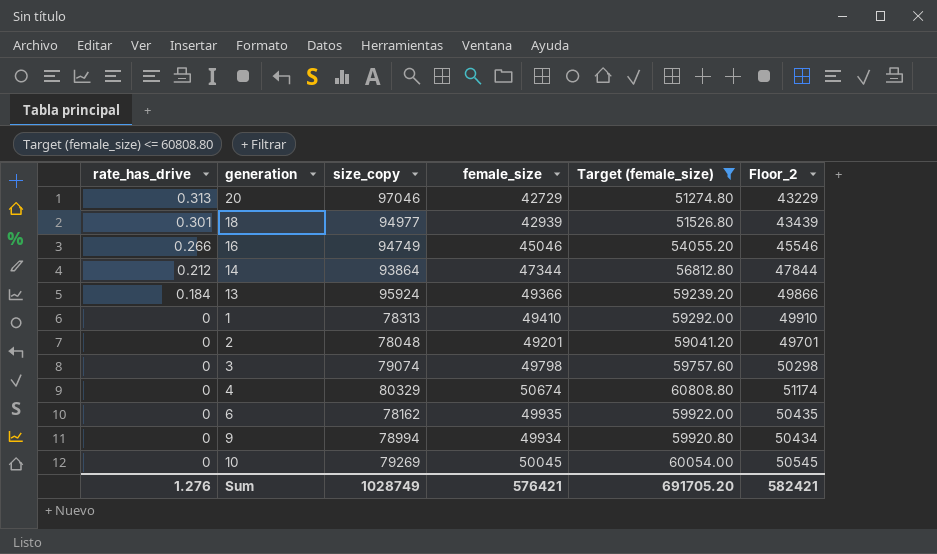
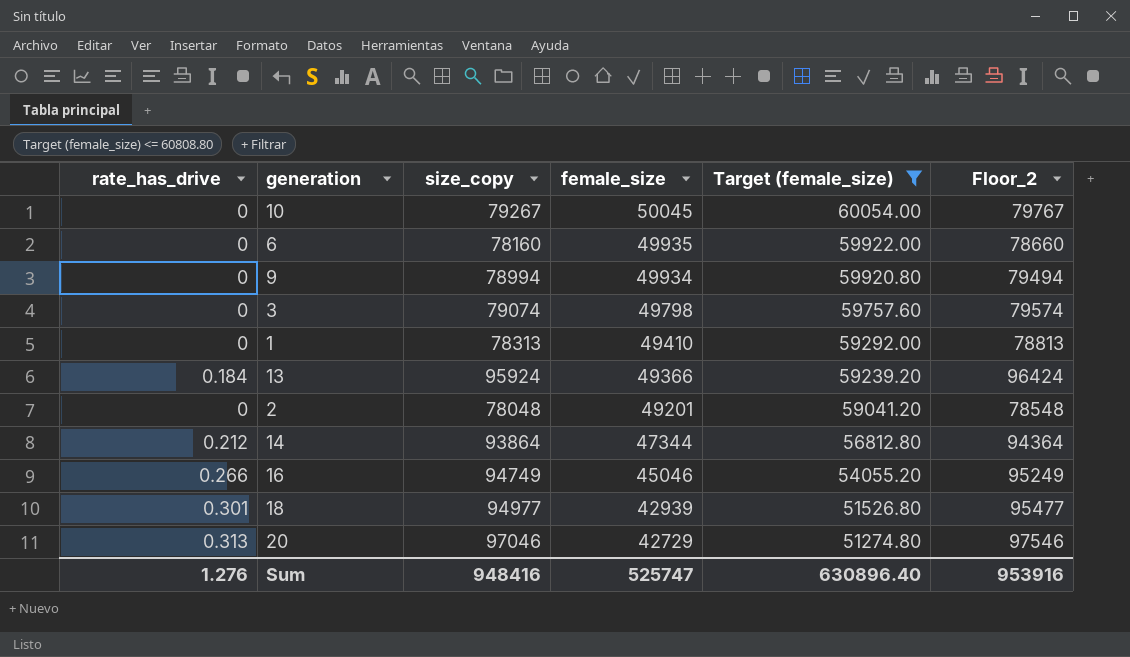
row order: rate_has_drive descending -> female_size descending
column Floor_2 | formula: [female_size] + 500 -> [size_copy] + 500
row 4: 0 | 80329 | 50674 | 60808.80 | 51174 -> none
10 | size_copy: 79269 -> 79267
6 | size_copy: 78162 -> 78160
Sum | size_copy: 1028749 -> 948416
Sum | female_size: 576421 -> 525747
Sum | Target (female_size): 691705.20 -> 630896.40
Sum | Floor_2: 582421 -> 953916

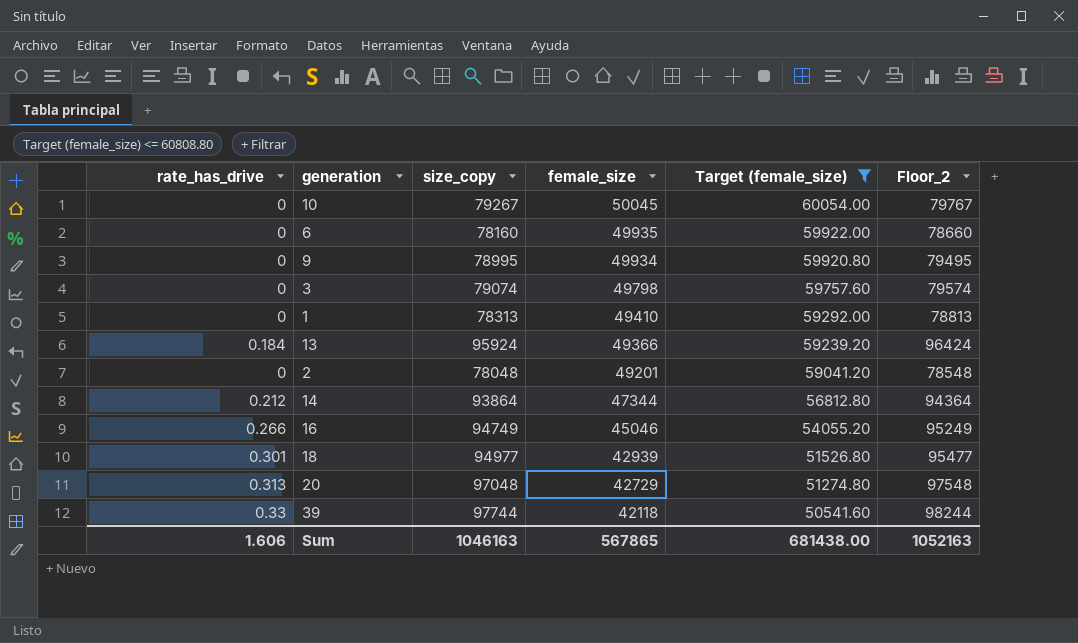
9 | size_copy: 78994 -> 78995
9 | Floor_2: 79494 -> 79495
20 | size_copy: 97046 -> 97048
20 | Floor_2: 97546 -> 97548
row 39: none -> 0.33 | 97744 | 42118 | 50541.60 | 98244
Sum | rate_has_drive: 1.276 -> 1.606
Sum | size_copy: 948416 -> 1046163
Sum | female_size: 525747 -> 567865
Sum | Target (female_size): 630896.40 -> 681438.00
Sum | Floor_2: 953916 -> 1052163

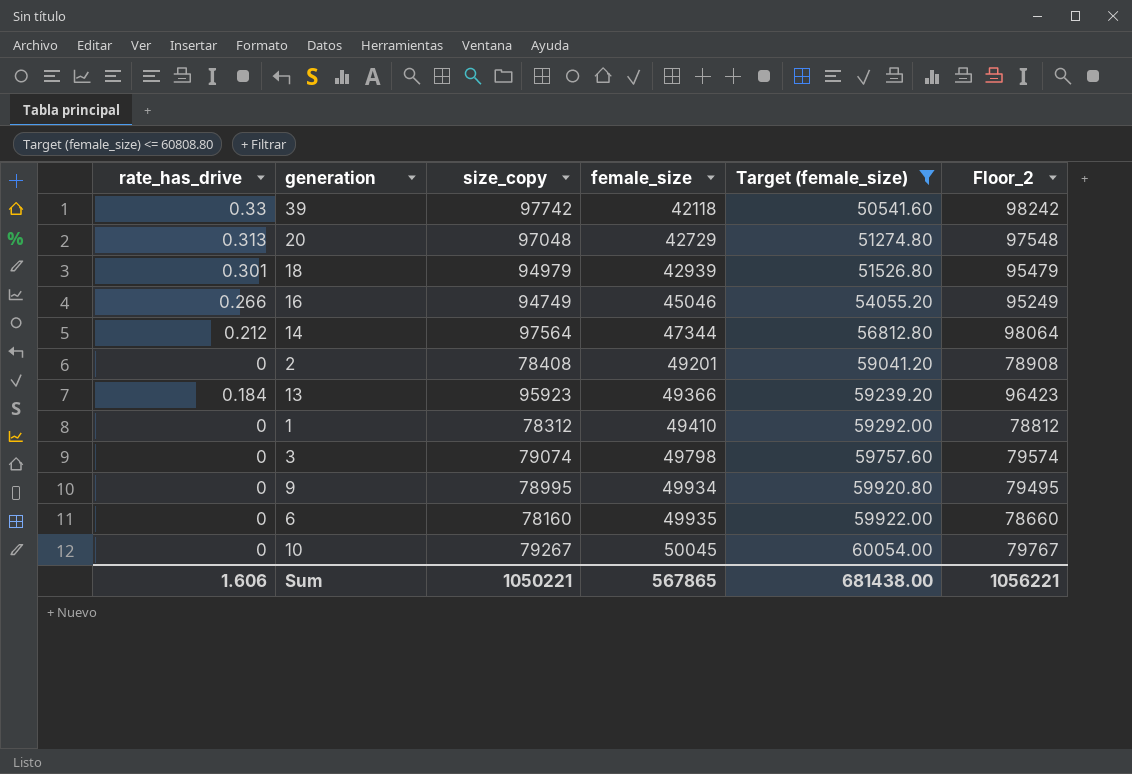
row order: female_size descending -> female_size ascending
39 | size_copy: 97744 -> 97742
39 | Floor_2: 98244 -> 98242
18 | size_copy: 94977 -> 94979
18 | Floor_2: 95477 -> 95479
14 | size_copy: 93864 -> 97564
14 | Floor_2: 94364 -> 98064
2 | size_copy: 78048 -> 78408
2 | Floor_2: 78548 -> 78908
13 | size_copy: 95924 -> 95923
13 | Floor_2: 96424 -> 96423
1 | size_copy: 78313 -> 78312
1 | Floor_2: 78813 -> 78812
Sum | size_copy: 1046163 -> 1050221
Sum | Floor_2: 1052163 -> 1056221

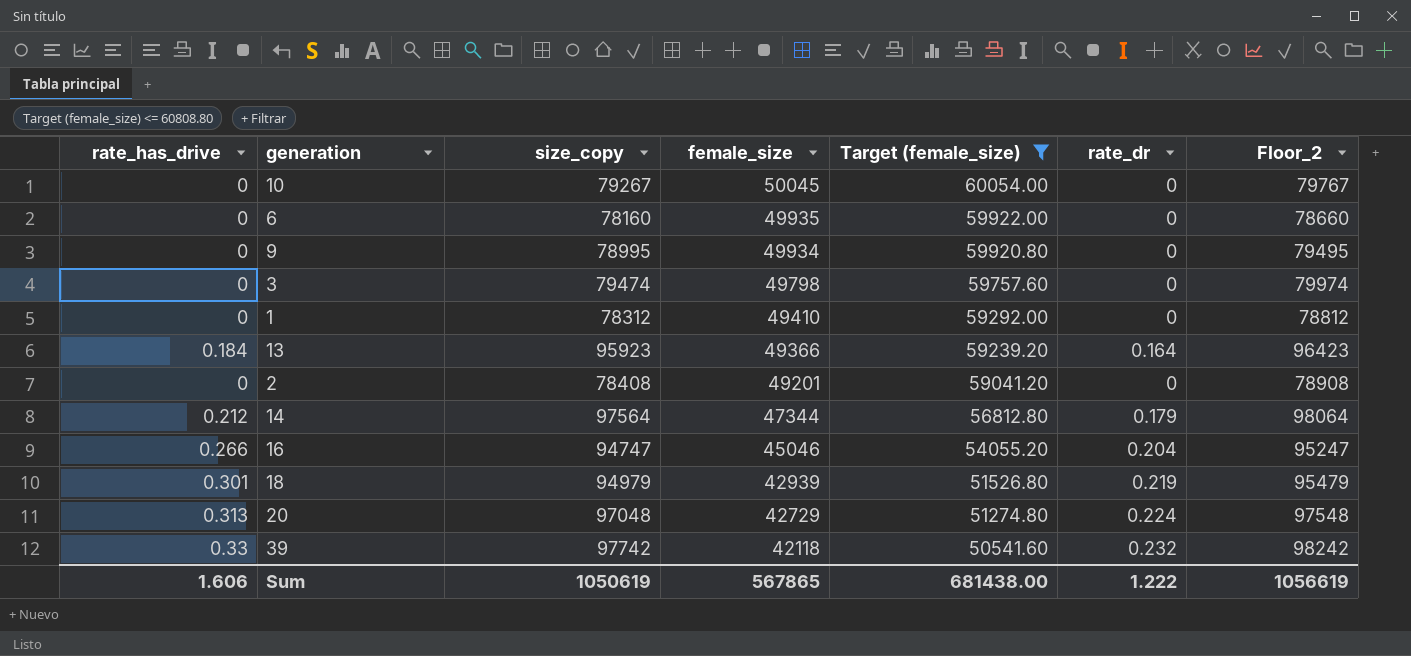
row order: female_size ascending -> female_size descending
column rate_dr | position: none -> 6
3 | size_copy: 79074 -> 79474
3 | Floor_2: 79574 -> 79974
16 | size_copy: 94749 -> 94747
16 | Floor_2: 95249 -> 95247
Sum | size_copy: 1050221 -> 1050619
Sum | Floor_2: 1056221 -> 1056619

